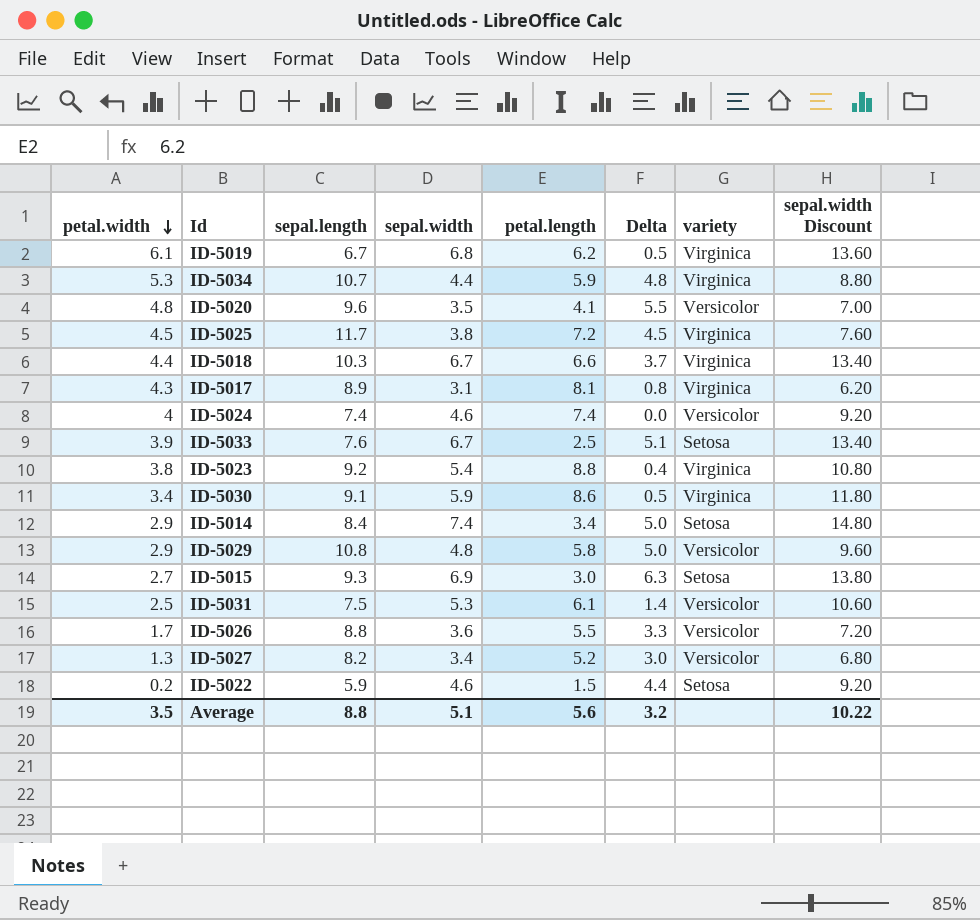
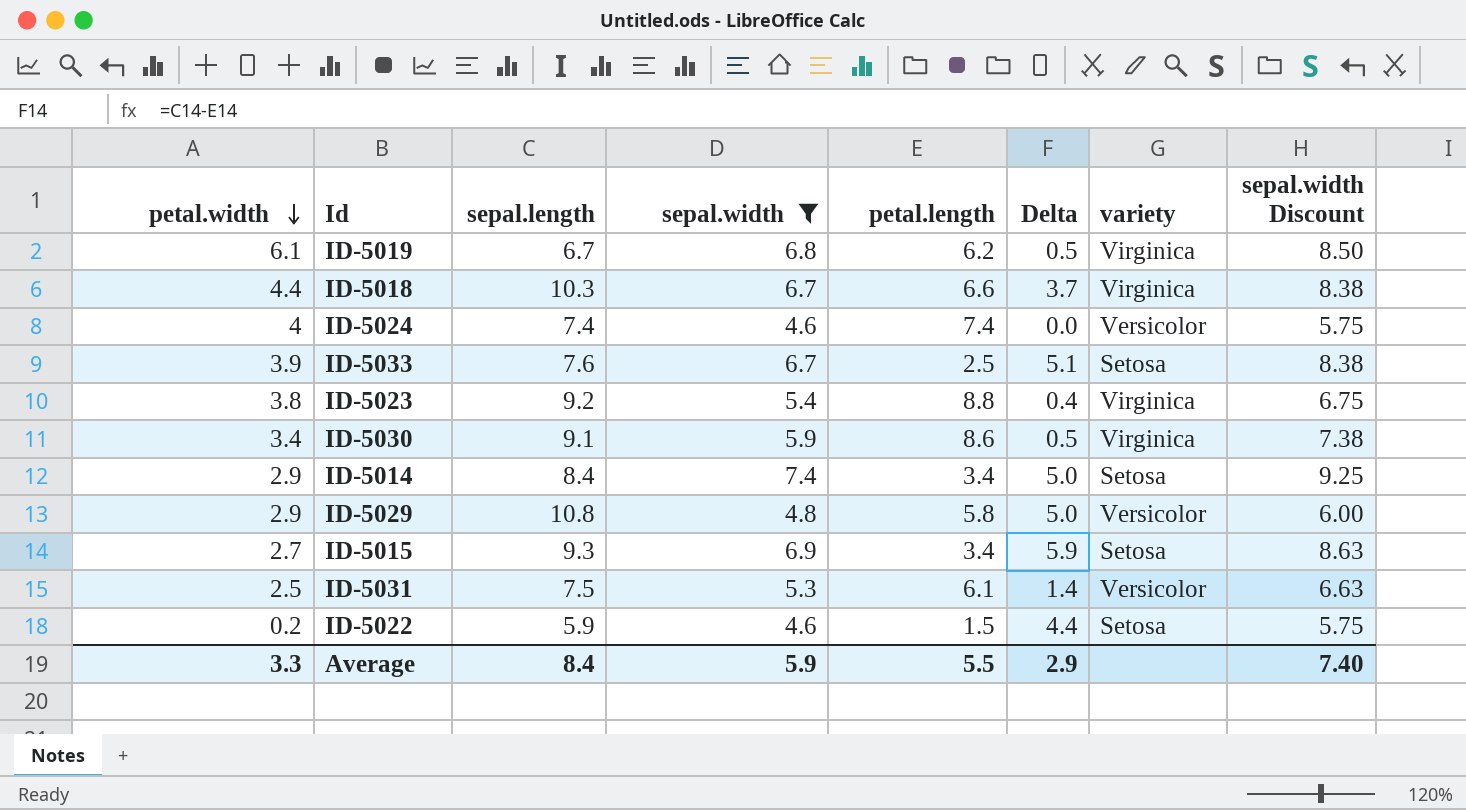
filter: none -> sepal.width >= 4.6
column sepal.width Discount | formula: [sepal.width] * 2 -> [sepal.width] * 1.25
ID-5015 | petal.length: 3.0 -> 3.4
ID-5015 | Delta: 6.3 -> 5.9
Average | petal.width: 3.5 -> 3.3
Average | sepal.length: 8.8 -> 8.4
Average | sepal.width: 5.1 -> 5.9
Average | petal.length: 5.6 -> 5.5
Average | Delta: 3.2 -> 2.9
Average | sepal.width Discount: 10.22 -> 7.40

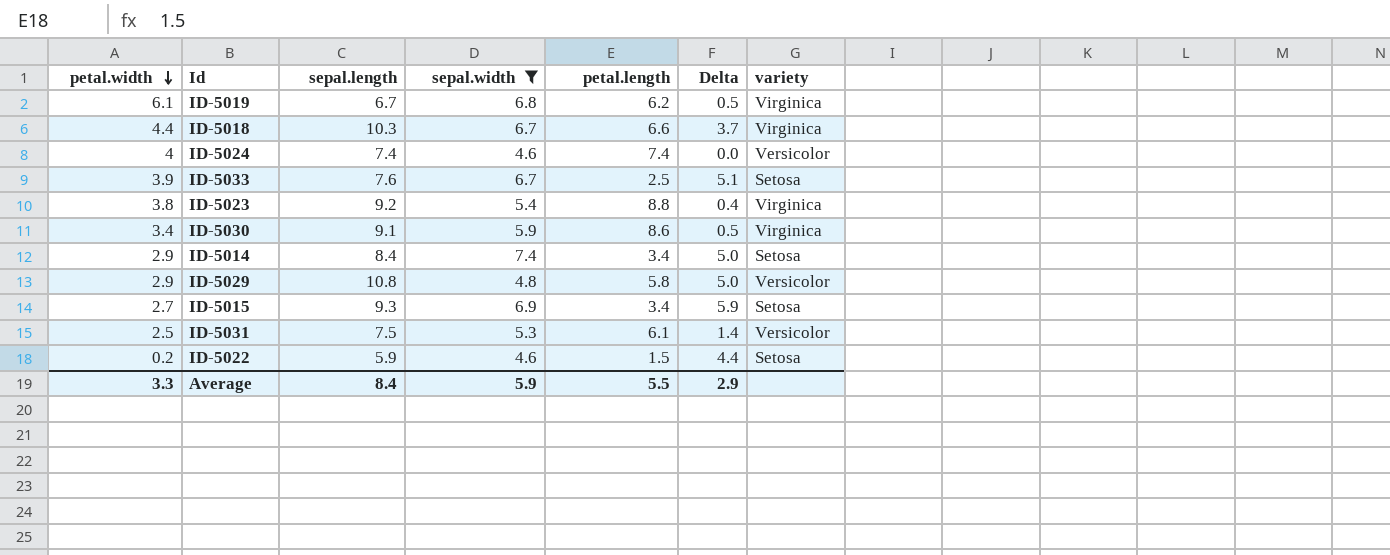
column sepal.width Discount | formula: [sepal.width] * 1.25 -> none

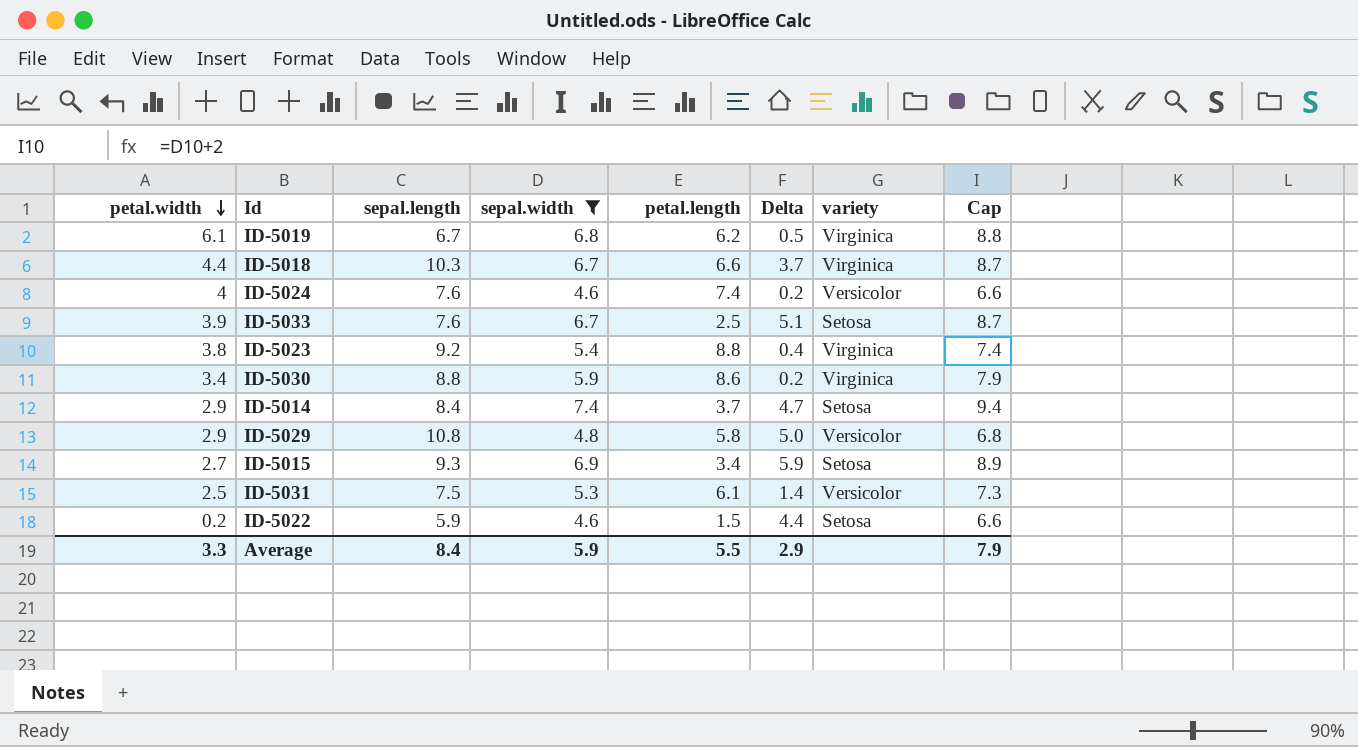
column Cap | formula: none -> [sepal.width] + 2
ID-5024 | sepal.length: 7.4 -> 7.6
ID-5024 | Delta: 0.0 -> 0.2
ID-5030 | sepal.length: 9.1 -> 8.8
ID-5030 | Delta: 0.5 -> 0.2
ID-5014 | petal.length: 3.4 -> 3.7
ID-5014 | Delta: 5.0 -> 4.7

